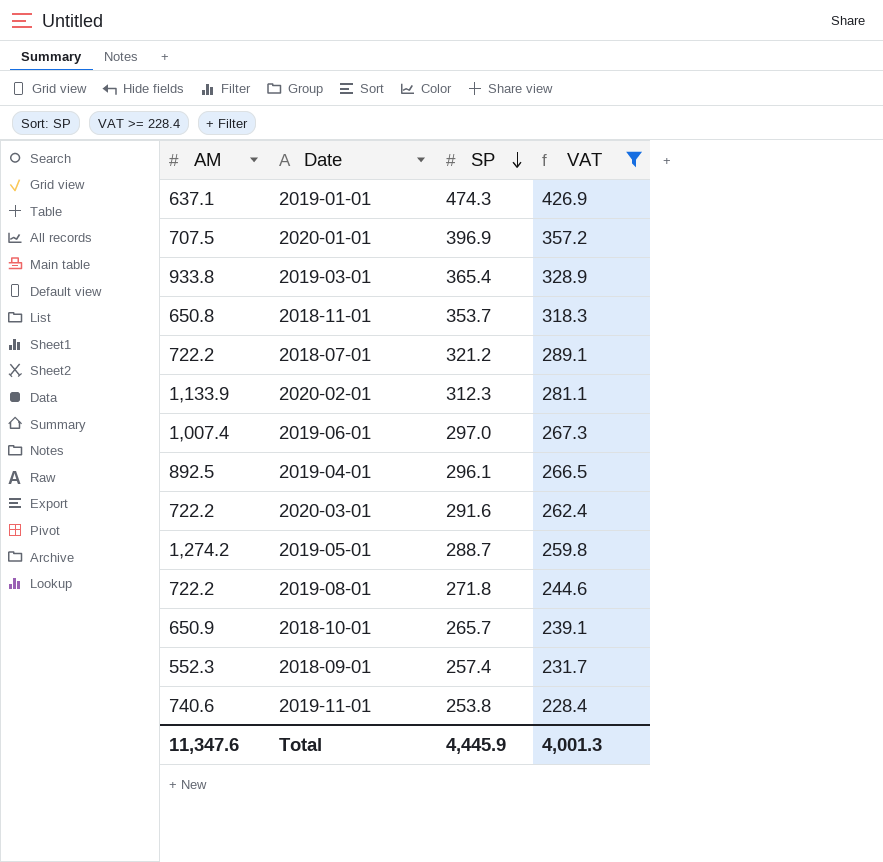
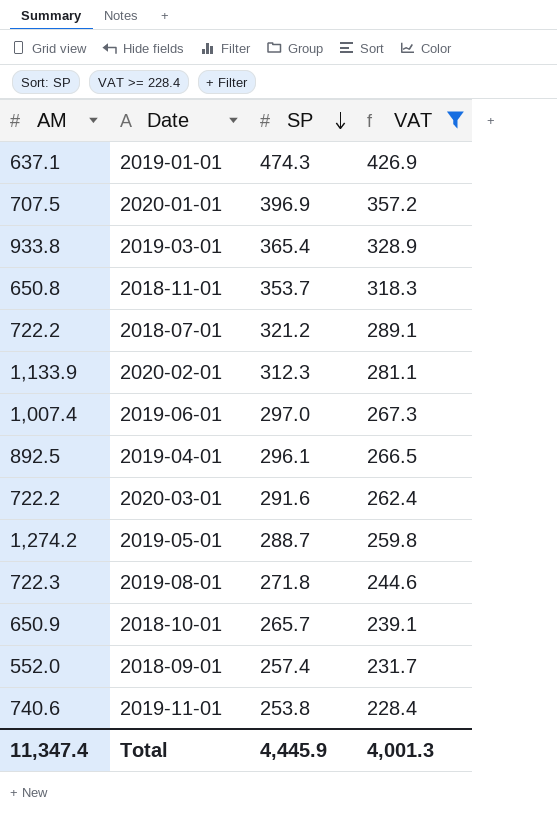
2019-08-01 | AM: 722.2 -> 722.3
2018-09-01 | AM: 552.3 -> 552.0
Total | AM: 11,347.6 -> 11,347.4

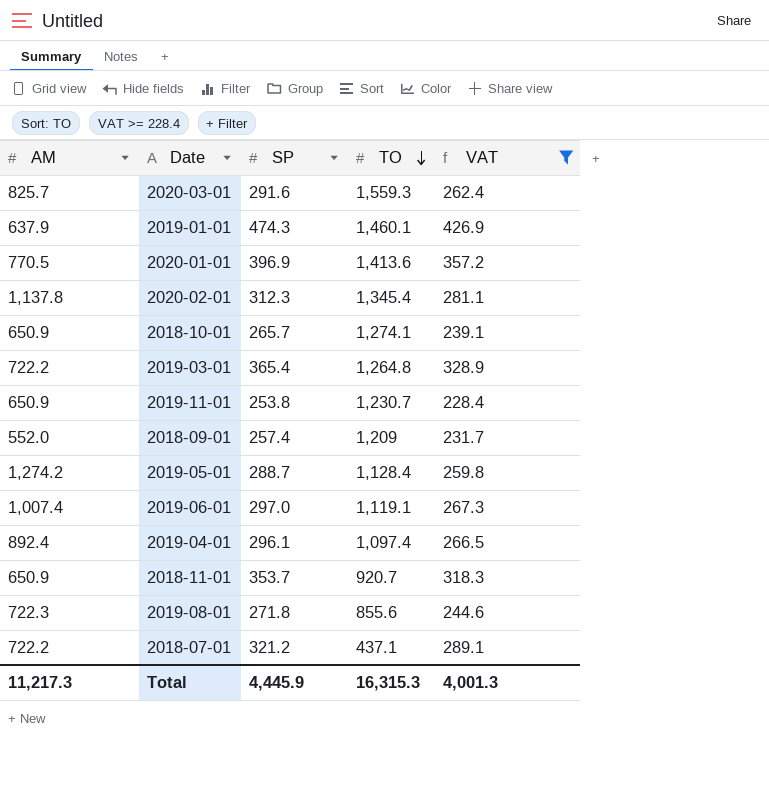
row order: SP descending -> TO descending
column TO | position: none -> 4
2020-03-01 | AM: 722.2 -> 825.7
2019-01-01 | AM: 637.1 -> 637.9
2020-01-01 | AM: 707.5 -> 770.5
2020-02-01 | AM: 1,133.9 -> 1,137.8
2019-03-01 | AM: 933.8 -> 722.2
2019-11-01 | AM: 740.6 -> 650.9
2019-04-01 | AM: 892.5 -> 892.4
2018-11-01 | AM: 650.8 -> 650.9
Total | AM: 11,347.4 -> 11,217.3

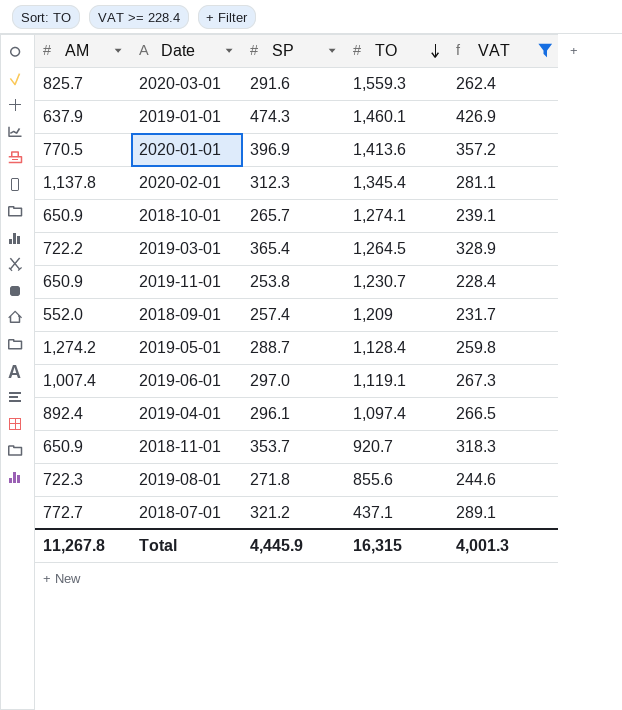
2019-03-01 | TO: 1,264.8 -> 1,264.5
2018-07-01 | AM: 722.2 -> 772.7
Total | AM: 11,217.3 -> 11,267.8
Total | TO: 16,315.3 -> 16,315

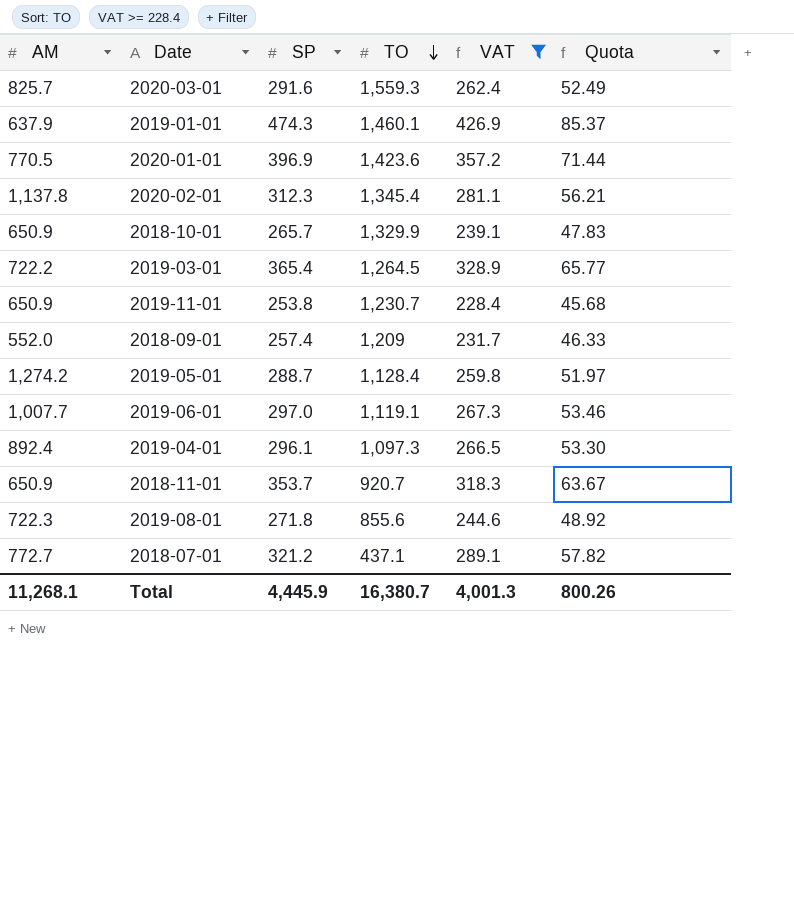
column Quota | formula: none -> [SP] * 0.18
2020-01-01 | TO: 1,413.6 -> 1,423.6
2018-10-01 | TO: 1,274.1 -> 1,329.9
2019-06-01 | AM: 1,007.4 -> 1,007.7
2019-04-01 | TO: 1,097.4 -> 1,097.3
Total | AM: 11,267.8 -> 11,268.1
Total | TO: 16,315 -> 16,380.7

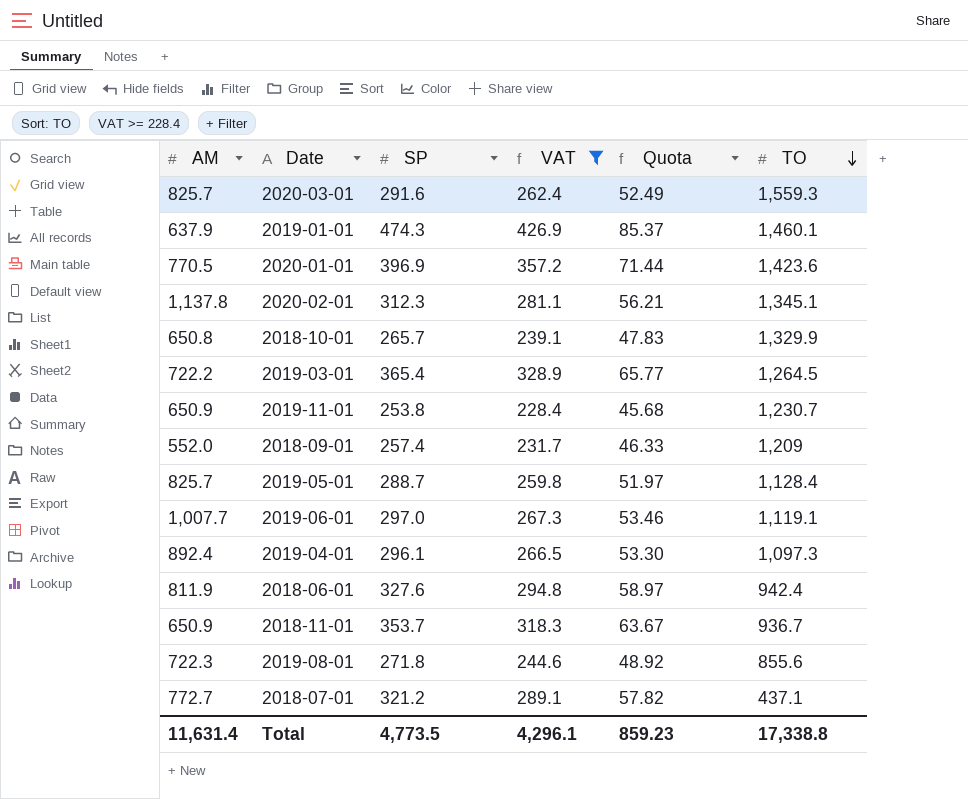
column TO | position: 4 -> 6
2020-02-01 | TO: 1,345.4 -> 1,345.1
2018-10-01 | AM: 650.9 -> 650.8
2019-05-01 | AM: 1,274.2 -> 825.7
row 2018-06-01: none -> 811.9 | 327.6 | 294.8 | 58.97 | 942.4
2018-11-01 | TO: 920.7 -> 936.7
Total | AM: 11,268.1 -> 11,631.4
Total | SP: 4,445.9 -> 4,773.5
Total | VAT: 4,001.3 -> 4,296.1
Total | Quota: 800.26 -> 859.23
Total | TO: 16,380.7 -> 17,338.8

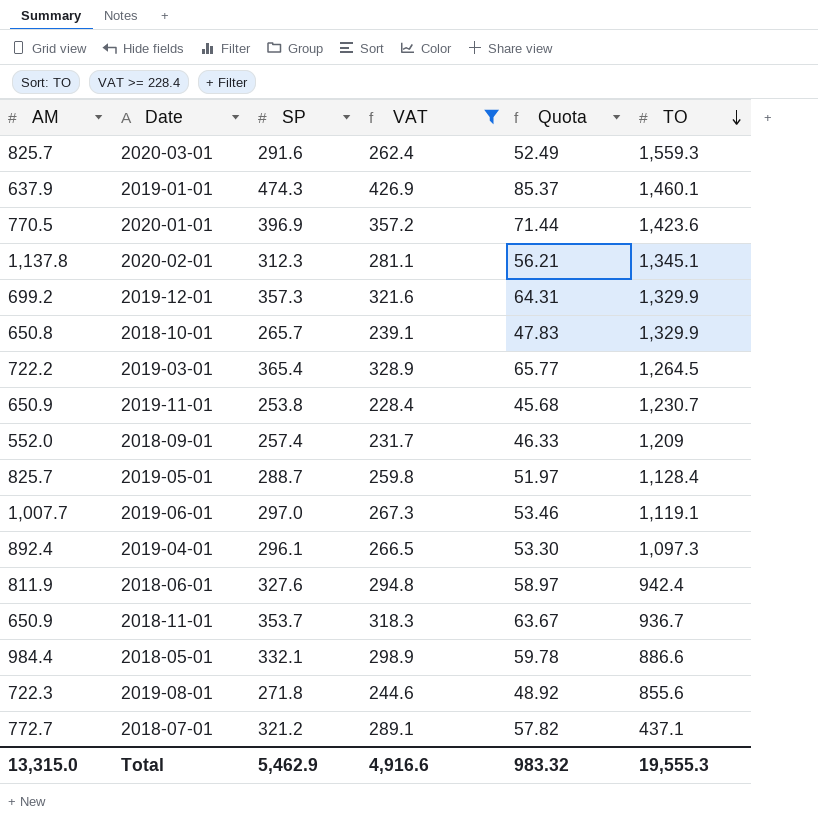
row 2019-12-01: none -> 699.2 | 357.3 | 321.6 | 64.31 | 1,329.9
row 2018-05-01: none -> 984.4 | 332.1 | 298.9 | 59.78 | 886.6
Total | AM: 11,631.4 -> 13,315.0
Total | SP: 4,773.5 -> 5,462.9
Total | VAT: 4,296.1 -> 4,916.6
Total | Quota: 859.23 -> 983.32
Total | TO: 17,338.8 -> 19,555.3

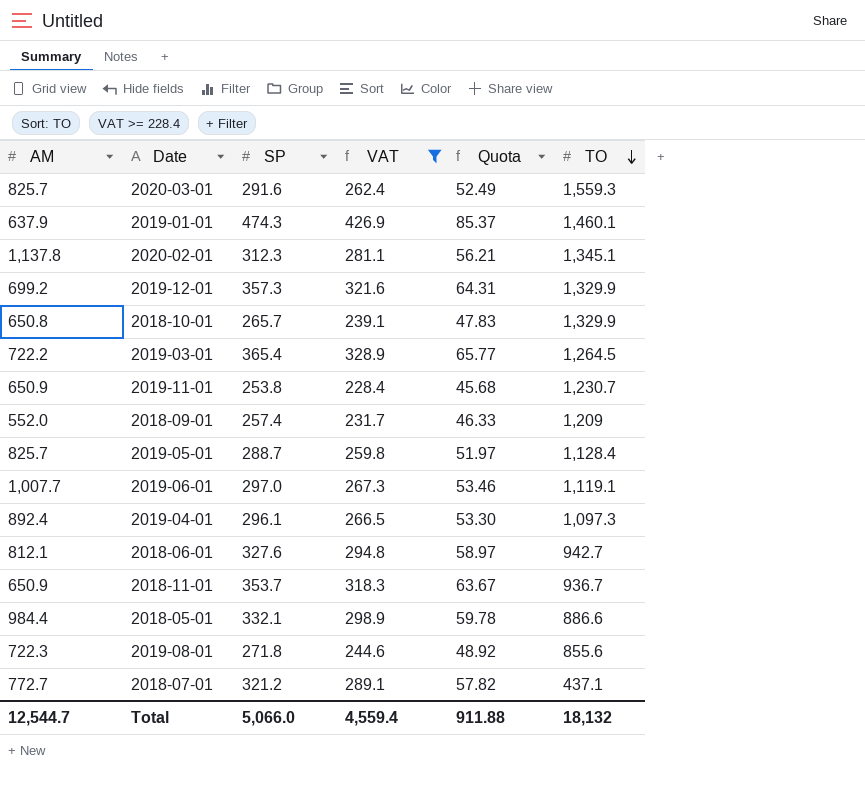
row 2020-01-01: 770.5 | 396.9 | 357.2 | 71.44 | 1,423.6 -> none
2018-06-01 | AM: 811.9 -> 812.1
2018-06-01 | TO: 942.4 -> 942.7
Total | AM: 13,315.0 -> 12,544.7
Total | SP: 5,462.9 -> 5,066.0
Total | VAT: 4,916.6 -> 4,559.4
Total | Quota: 983.32 -> 911.88
Total | TO: 19,555.3 -> 18,132

